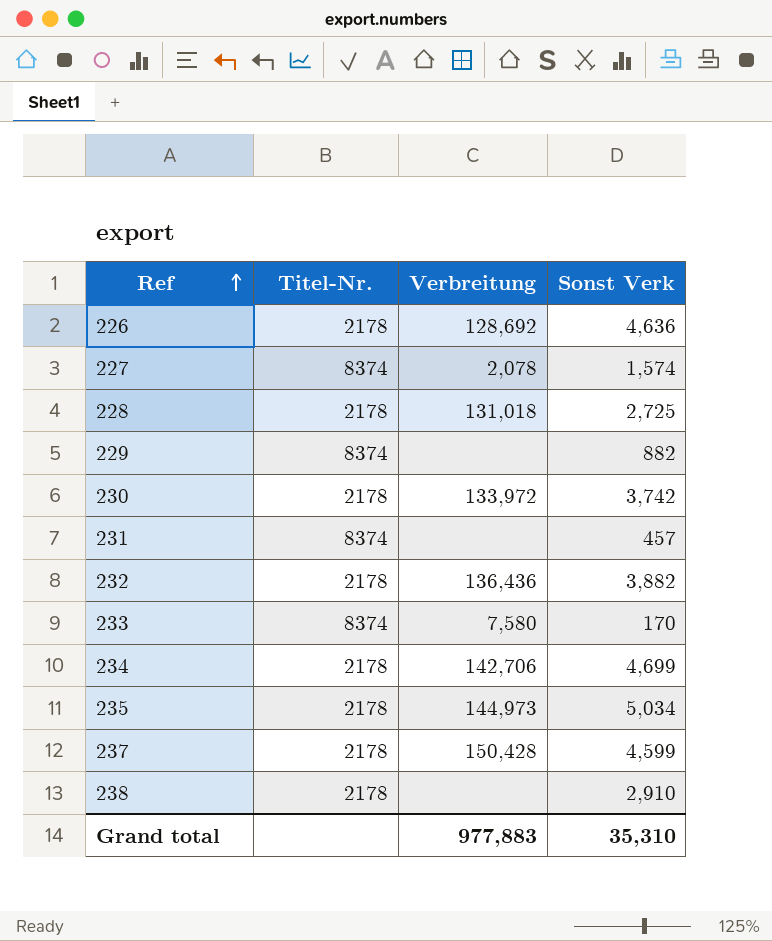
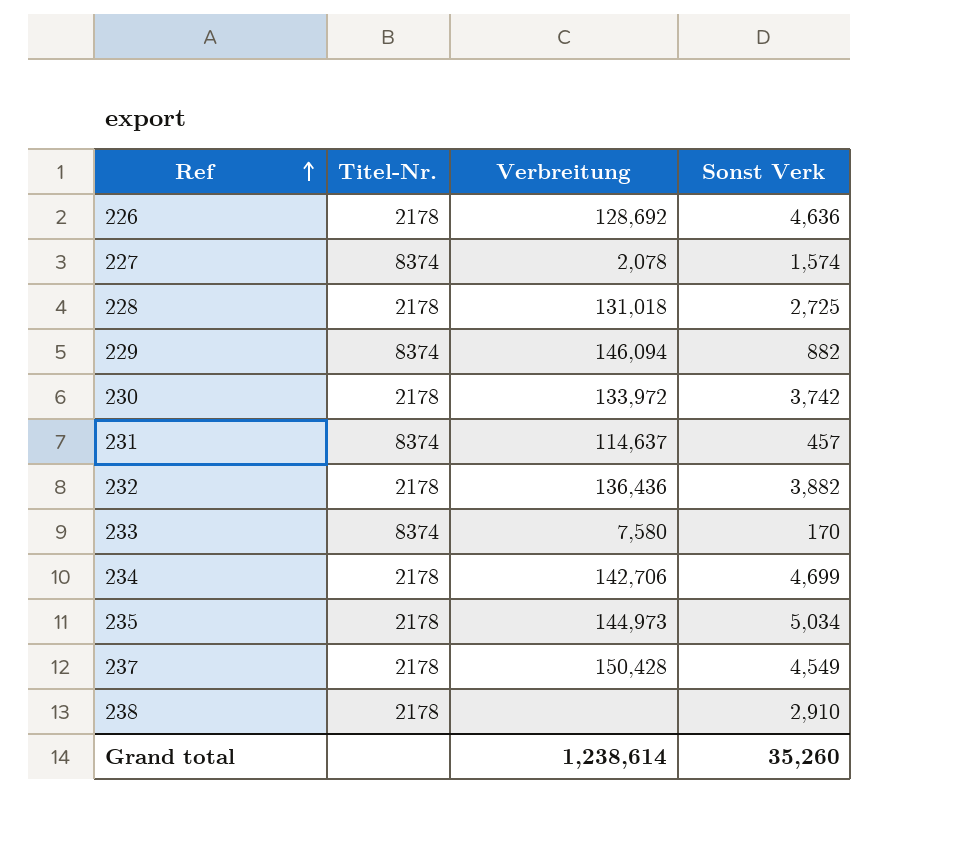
229 | Verbreitung: none -> 146,094
231 | Verbreitung: none -> 114,637
237 | Sonst Verk: 4,599 -> 4,549
Grand total | Verbreitung: 977,883 -> 1,238,614
Grand total | Sonst Verk: 35,310 -> 35,260

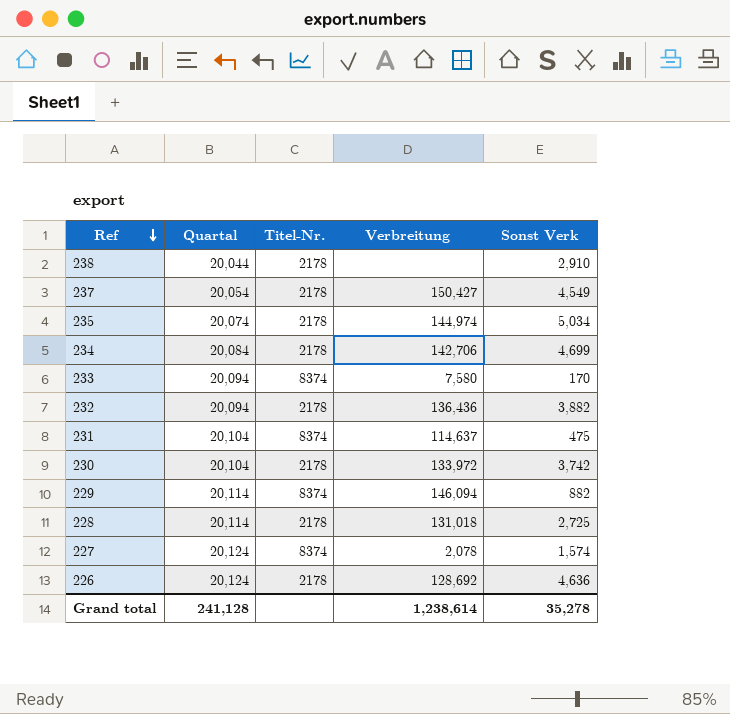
row order: Ref ascending -> Ref descending
column Quartal | position: none -> 2
237 | Verbreitung: 150,428 -> 150,427
235 | Verbreitung: 144,973 -> 144,974
231 | Sonst Verk: 457 -> 475
Grand total | Sonst Verk: 35,260 -> 35,278

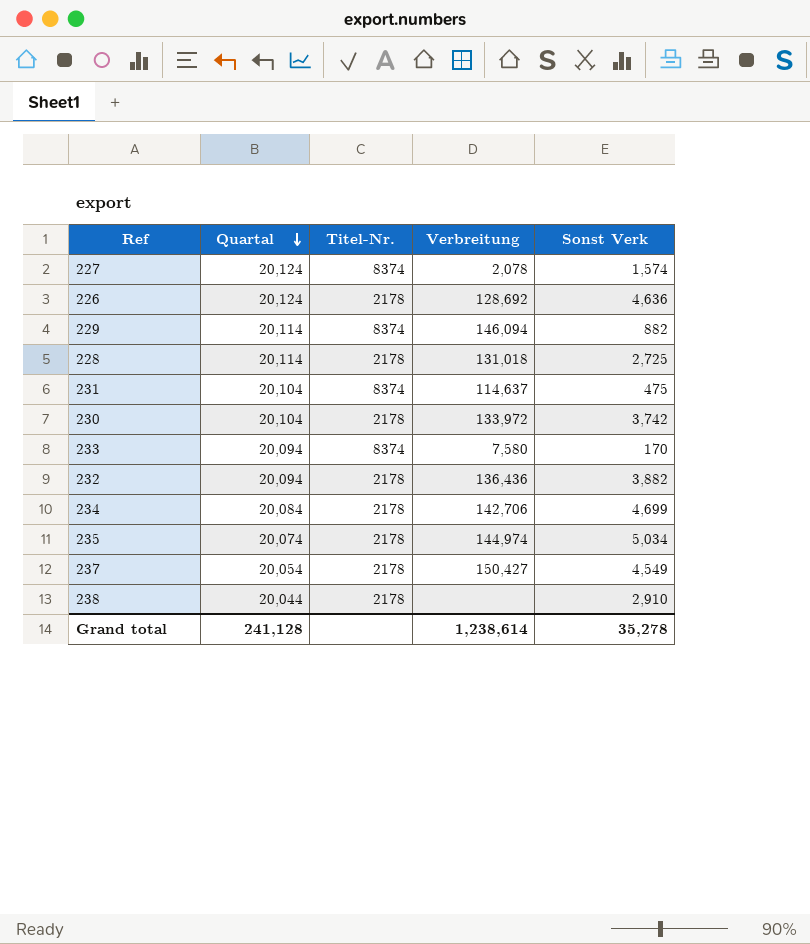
row order: Ref descending -> Quartal descending

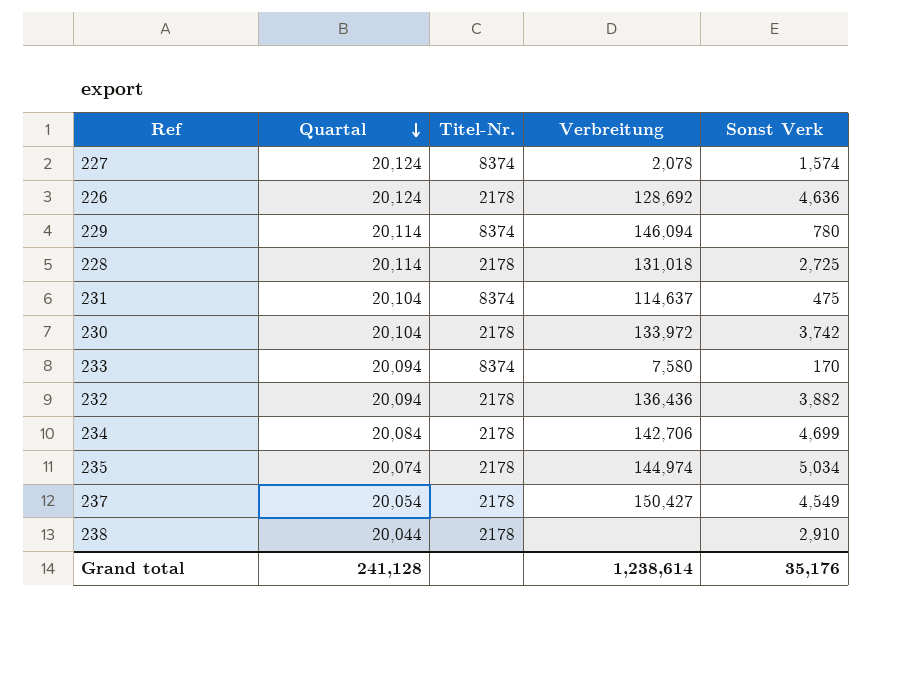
229 | Sonst Verk: 882 -> 780
Grand total | Sonst Verk: 35,278 -> 35,176

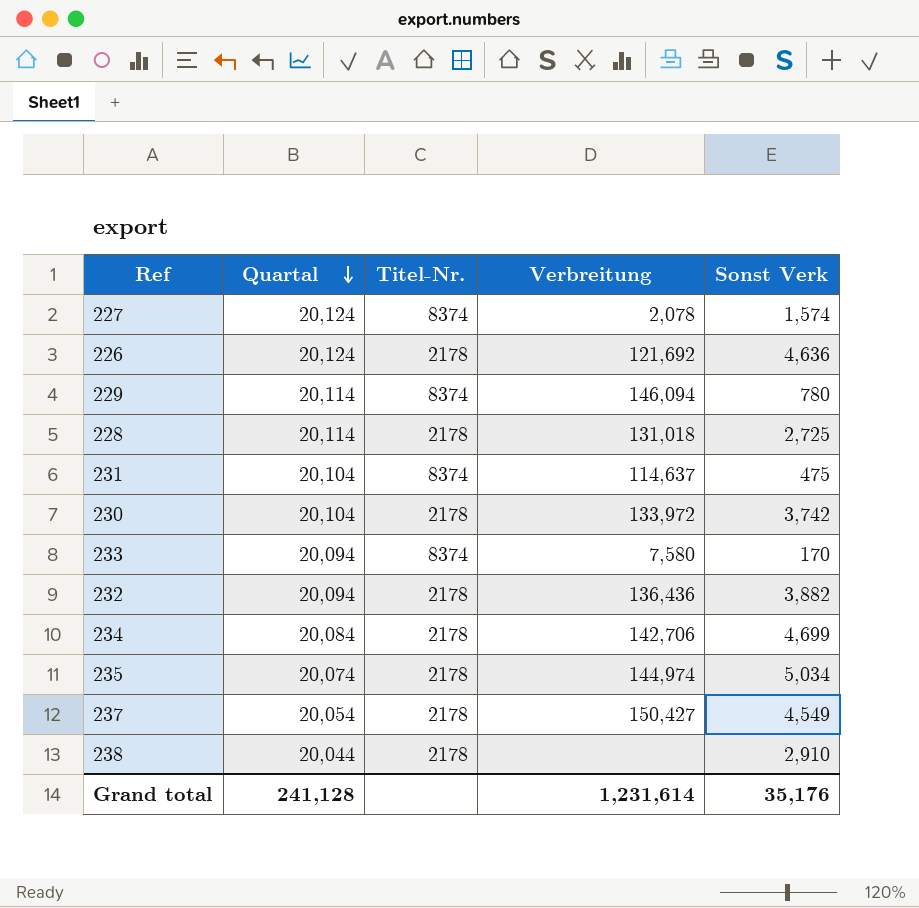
226 | Verbreitung: 128,692 -> 121,692
Grand total | Verbreitung: 1,238,614 -> 1,231,614

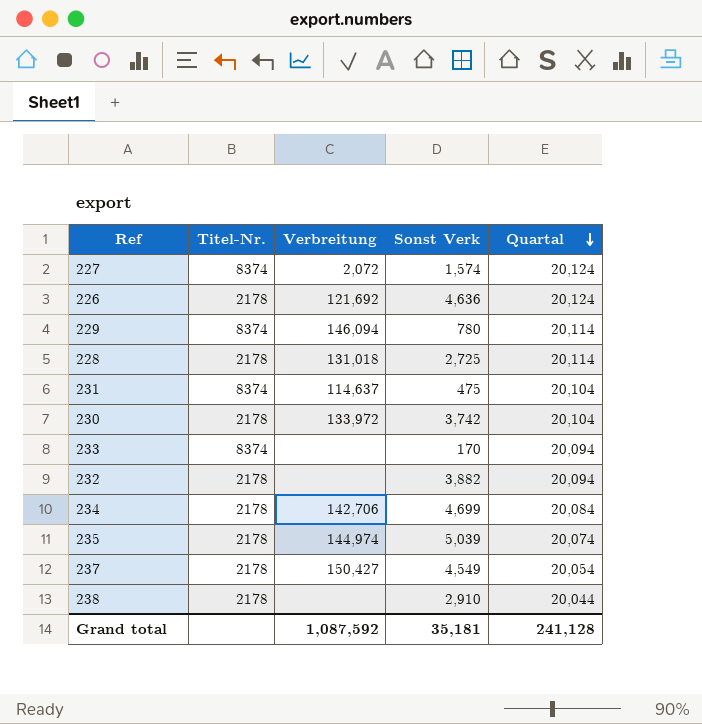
column Quartal | position: 2 -> 5
227 | Verbreitung: 2,078 -> 2,072
233 | Verbreitung: 7,580 -> none
232 | Verbreitung: 136,436 -> none
235 | Sonst Verk: 5,034 -> 5,039
Grand total | Verbreitung: 1,231,614 -> 1,087,592
Grand total | Sonst Verk: 35,176 -> 35,181

